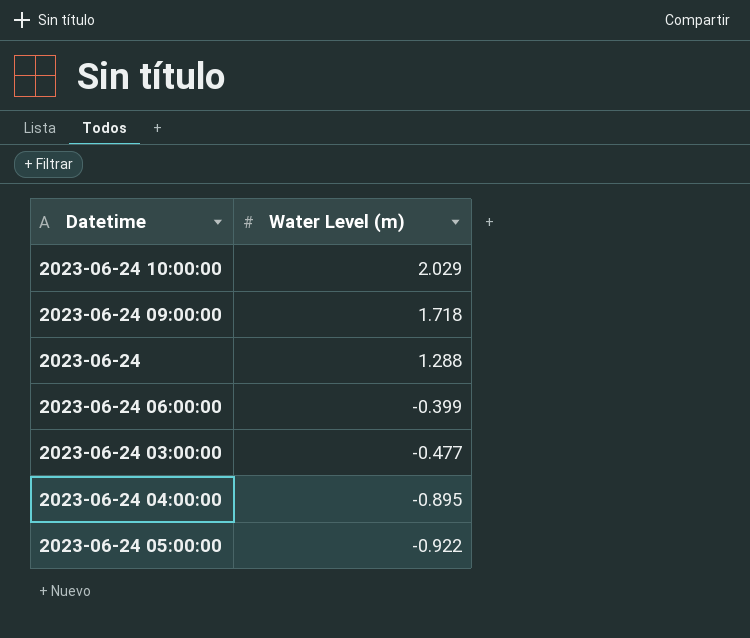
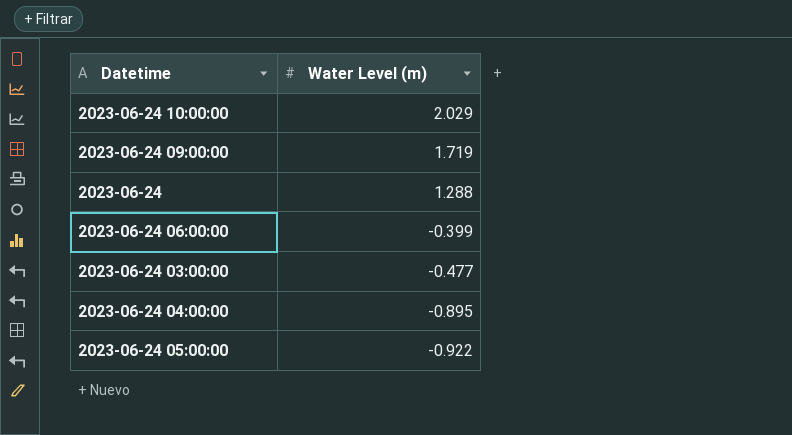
2023-06-24 09:00:00 | Water Level (m): 1.718 -> 1.719

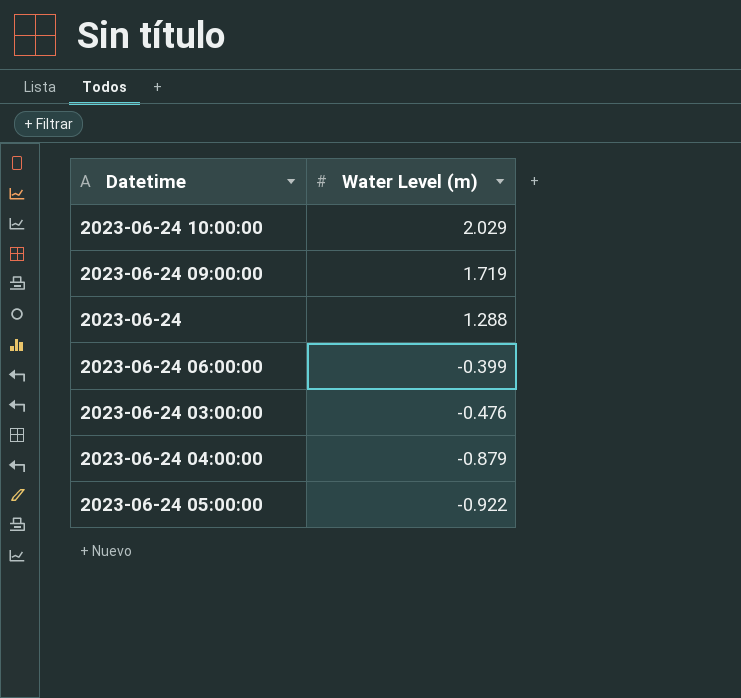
2023-06-24 03:00:00 | Water Level (m): -0.477 -> -0.476
2023-06-24 04:00:00 | Water Level (m): -0.895 -> -0.879

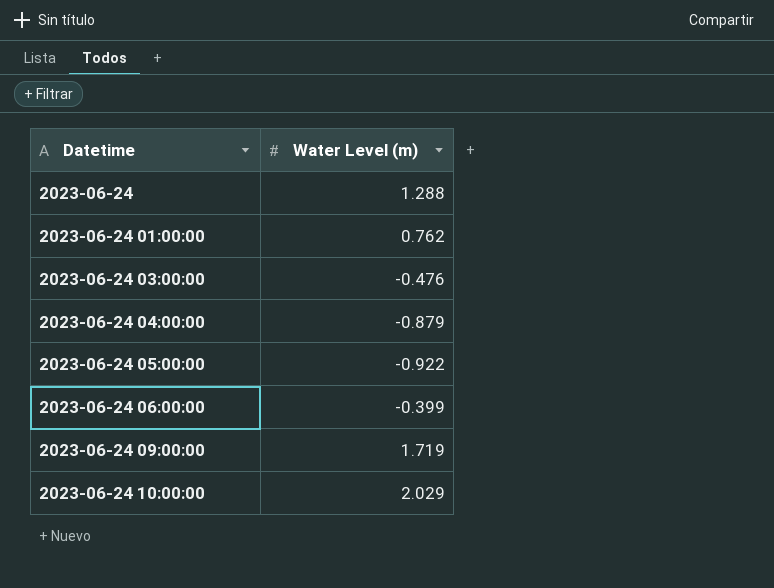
row order: Water Level (m) descending -> Datetime ascending
row 2023-06-24 01:00:00: none -> 0.762

